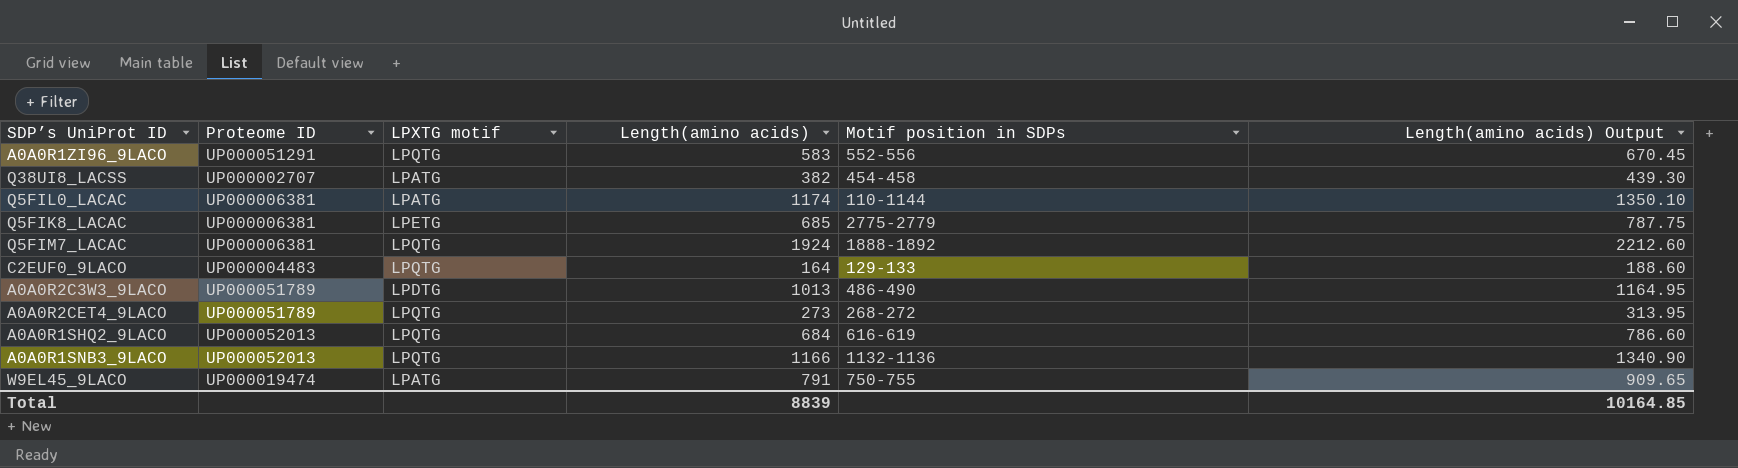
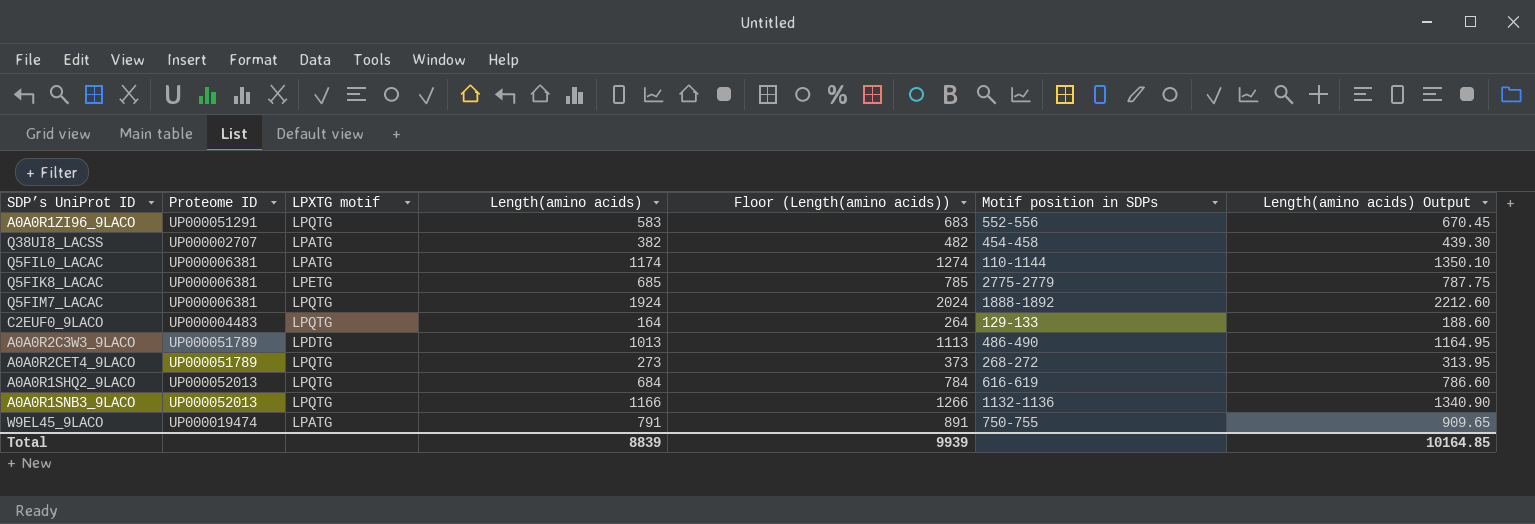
column Floor (Length(amino acids)) | formula: none -> [Length(amino acids)] + 100

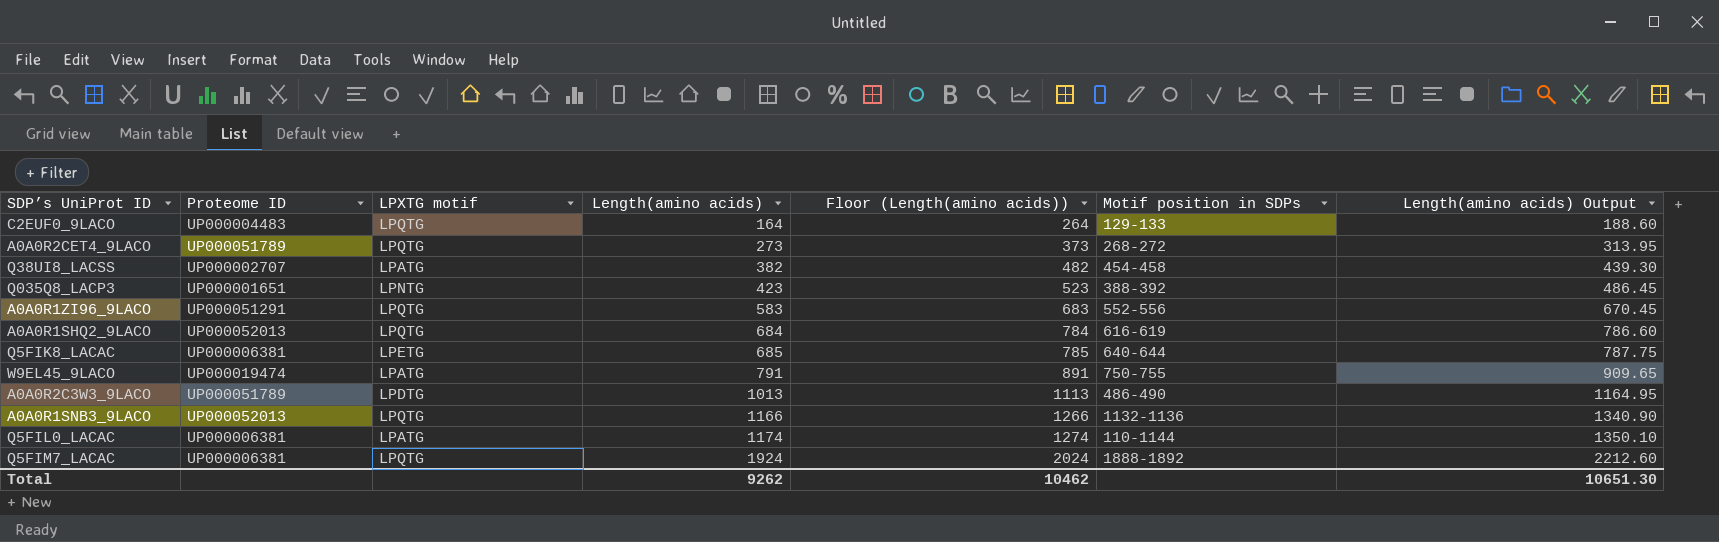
row order: none -> Length(amino acids) ascending
row Q035Q8_LACP3: none -> UP000001651 | LPNTG | 423 | 523 | 388-392 | 486.45
Q5FIK8_LACAC | Motif position in SDPs: 2775-2779 -> 640-644
Total | Length(amino acids): 8839 -> 9262
Total | Floor (Length(amino acids)): 9939 -> 10462
Total | Length(amino acids) Output: 10164.85 -> 10651.30

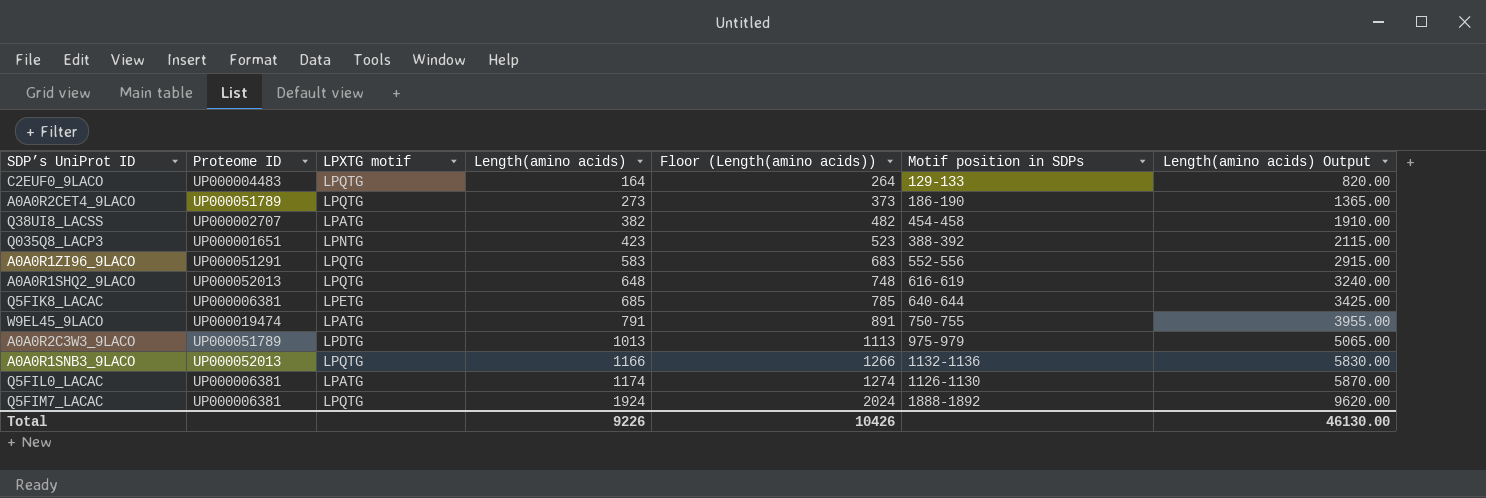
column Length(amino acids) Output | formula: [Length(amino acids)] * 1.15 -> [Length(amino acids)] * 5
A0A0R2CET4_9LACO | Motif position in SDPs: 268-272 -> 186-190
A0A0R1SHQ2_9LACO | Length(amino acids): 684 -> 648
A0A0R1SHQ2_9LACO | Floor (Length(amino acids)): 784 -> 748
A0A0R2C3W3_9LACO | Motif position in SDPs: 486-490 -> 975-979
Q5FIL0_LACAC | Motif position in SDPs: 110-1144 -> 1126-1130
Total | Length(amino acids): 9262 -> 9226
Total | Floor (Length(amino acids)): 10462 -> 10426
Total | Length(amino acids) Output: 10651.30 -> 46130.00

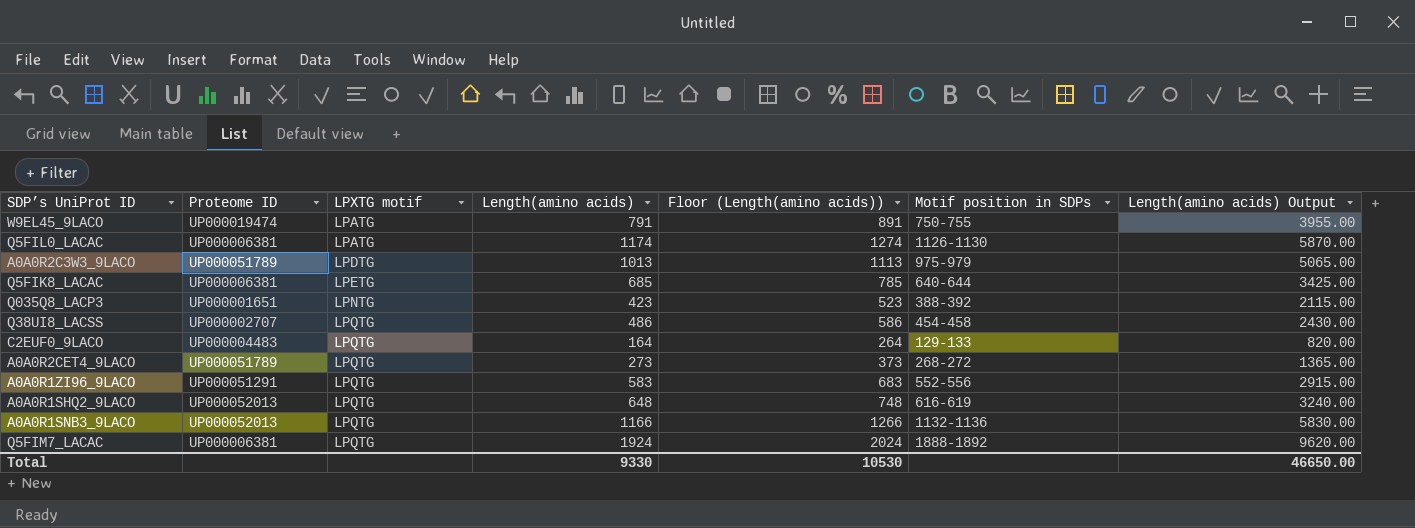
row order: Length(amino acids) ascending -> LPXTG motif ascending
Q38UI8_LACSS | LPXTG motif: LPATG -> LPQTG
Q38UI8_LACSS | Length(amino acids): 382 -> 486
Q38UI8_LACSS | Floor (Length(amino acids)): 482 -> 586
Q38UI8_LACSS | Length(amino acids) Output: 1910.00 -> 2430.00
A0A0R2CET4_9LACO | Motif position in SDPs: 186-190 -> 268-272
Total | Length(amino acids): 9226 -> 9330
Total | Floor (Length(amino acids)): 10426 -> 10530
Total | Length(amino acids) Output: 46130.00 -> 46650.00

